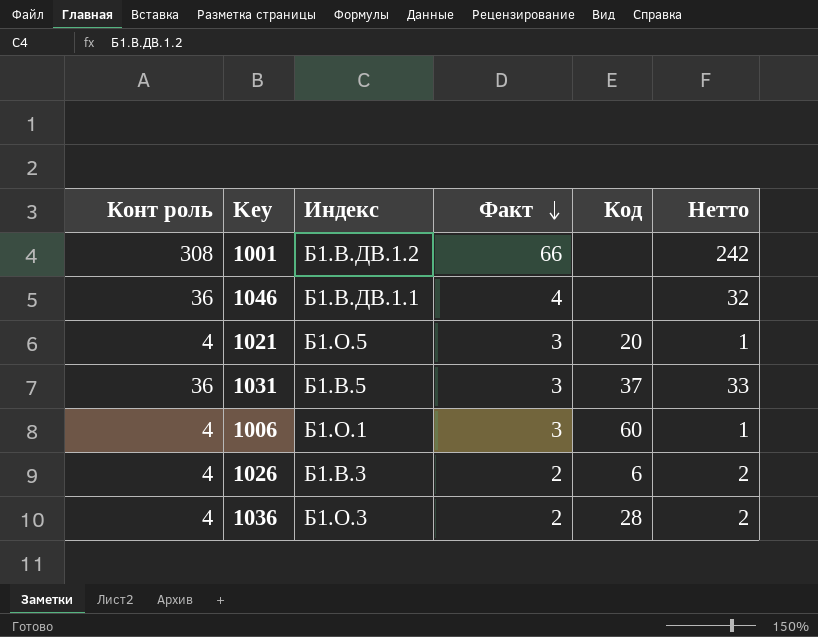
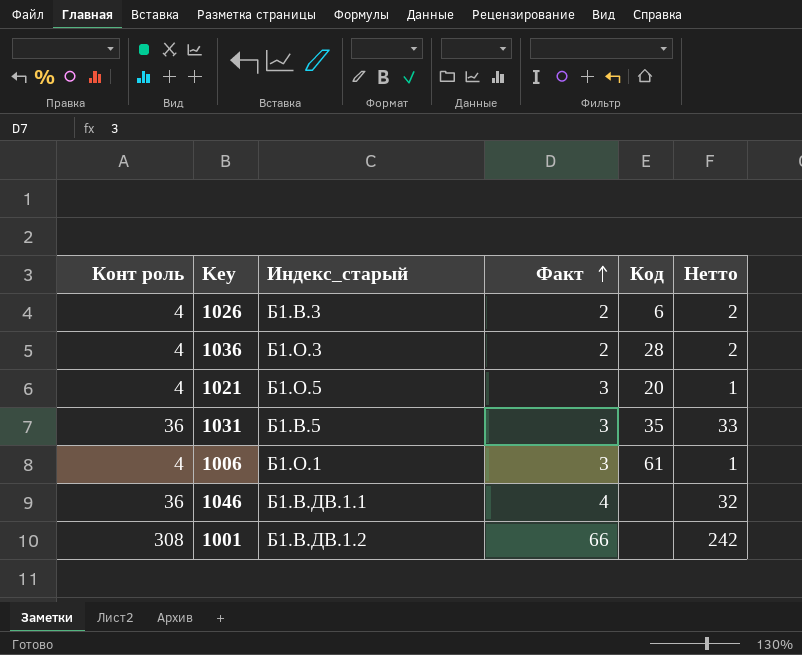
row order: Факт descending -> Факт ascending
column name: Индекс -> Индекс_старый
1031 | Код: 37 -> 35
1006 | Код: 60 -> 61

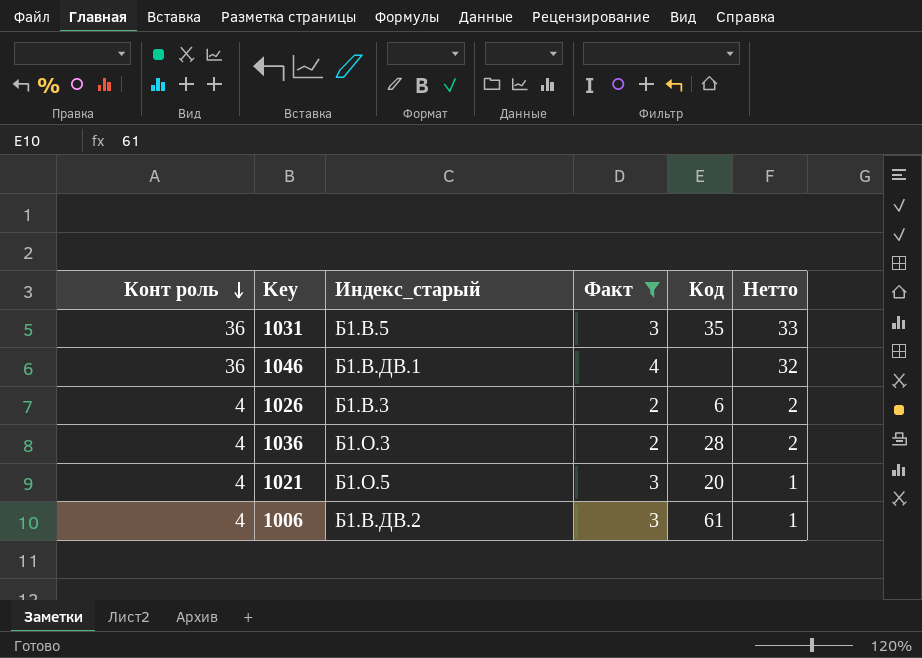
filter: none -> Факт != 66
row order: Факт ascending -> Конт роль descending
1046 | Индекс_старый: Б1.В.ДВ.1.1 -> Б1.В.ДВ.1
1006 | Индекс_старый: Б1.О.1 -> Б1.В.ДВ.2

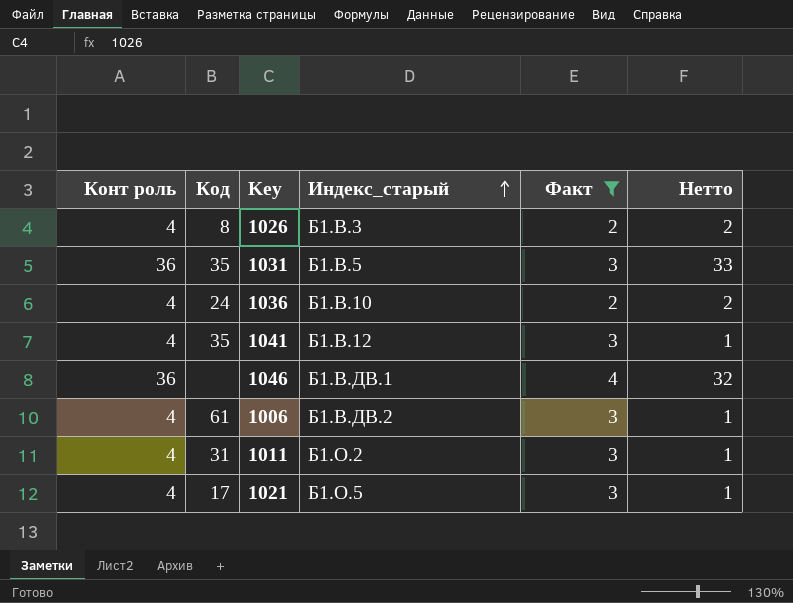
row order: Конт роль descending -> Индекс_старый ascending
column Код | position: 5 -> 2
1026 | Код: 6 -> 8
1036 | Код: 28 -> 24
1036 | Индекс_старый: Б1.О.3 -> Б1.В.10
row 1041: none -> 4 | 35 | Б1.В.12 | 3 | 1
row 1011: none -> 4 | 31 | Б1.О.2 | 3 | 1
1021 | Код: 20 -> 17

